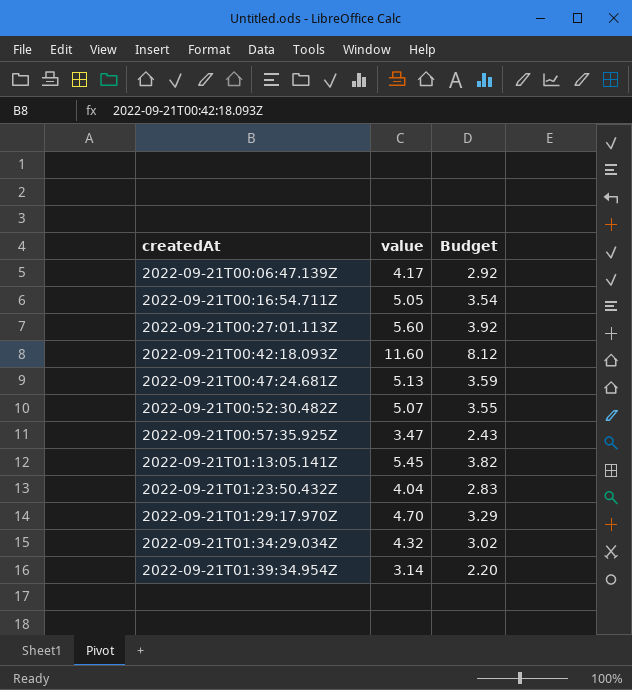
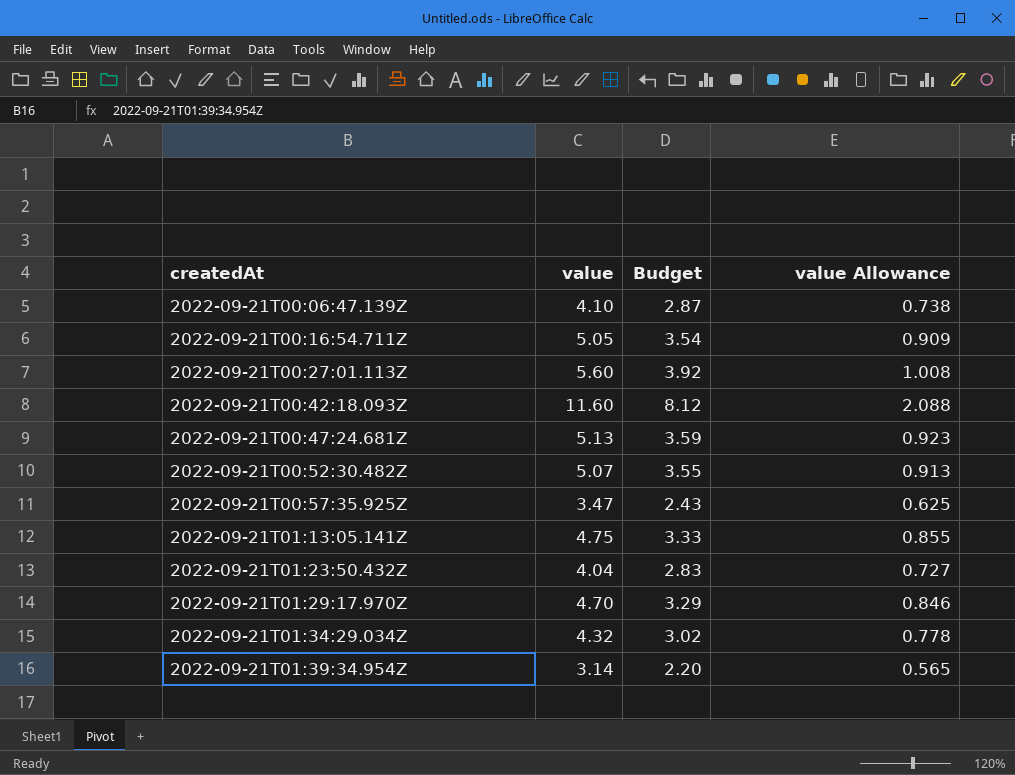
column value Allowance | formula: none -> [value] * 0.18
2022-09-21T00:06:47.139Z | value: 4.17 -> 4.10
2022-09-21T00:06:47.139Z | Budget: 2.92 -> 2.87
2022-09-21T01:13:05.141Z | value: 5.45 -> 4.75
2022-09-21T01:13:05.141Z | Budget: 3.82 -> 3.33

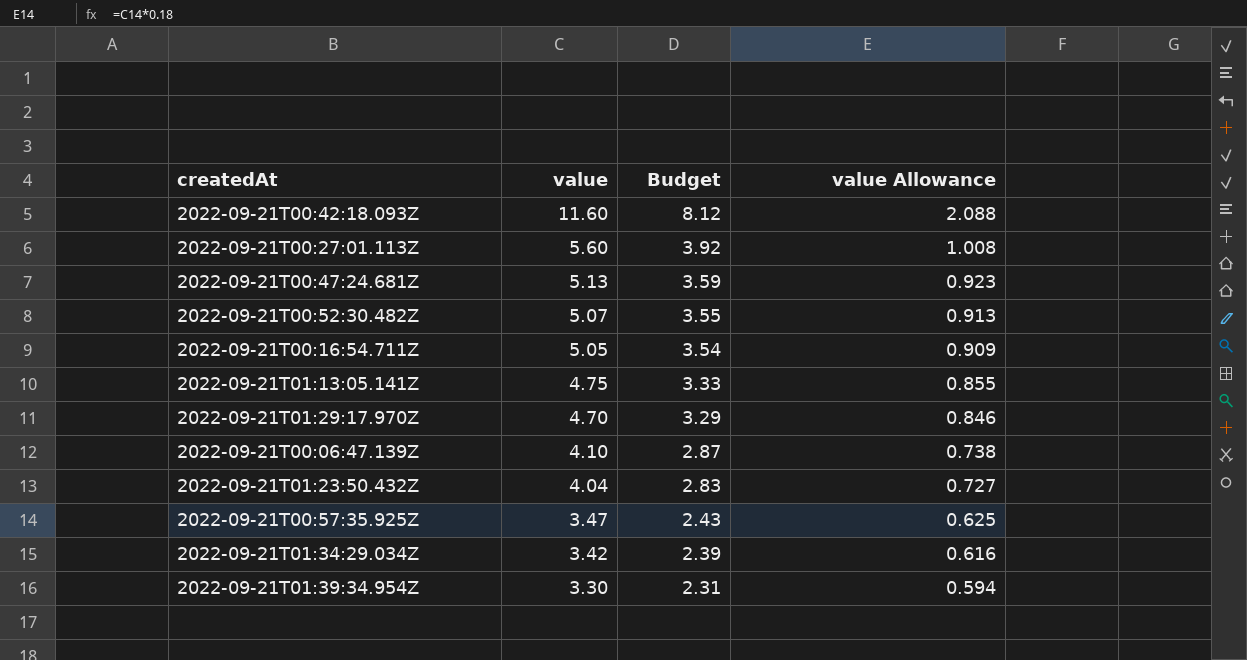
row order: createdAt ascending -> value descending
2022-09-21T01:34:29.034Z | value: 4.32 -> 3.42
2022-09-21T01:34:29.034Z | Budget: 3.02 -> 2.39
2022-09-21T01:34:29.034Z | value Allowance: 0.778 -> 0.616
2022-09-21T01:39:34.954Z | value: 3.14 -> 3.30
2022-09-21T01:39:34.954Z | Budget: 2.20 -> 2.31
2022-09-21T01:39:34.954Z | value Allowance: 0.565 -> 0.594

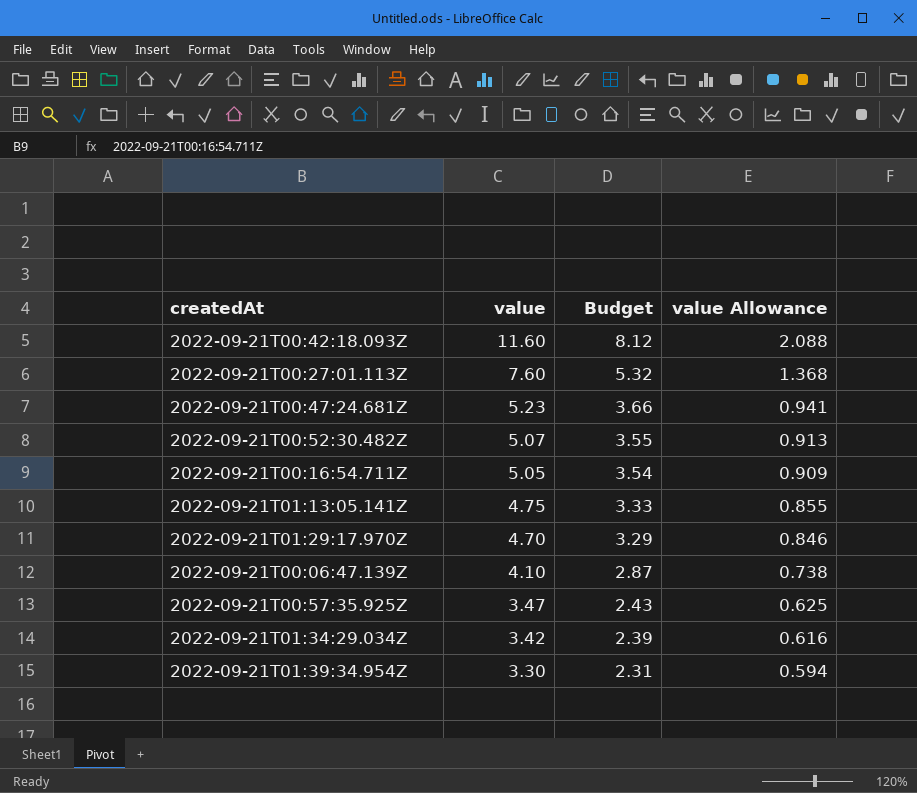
row 2022-09-21T01:23:50.432Z: 4.04 | 2.83 | 0.727 -> none
2022-09-21T00:27:01.113Z | value: 5.60 -> 7.60
2022-09-21T00:27:01.113Z | Budget: 3.92 -> 5.32
2022-09-21T00:27:01.113Z | value Allowance: 1.008 -> 1.368
2022-09-21T00:47:24.681Z | value: 5.13 -> 5.23
2022-09-21T00:47:24.681Z | Budget: 3.59 -> 3.66
2022-09-21T00:47:24.681Z | value Allowance: 0.923 -> 0.941

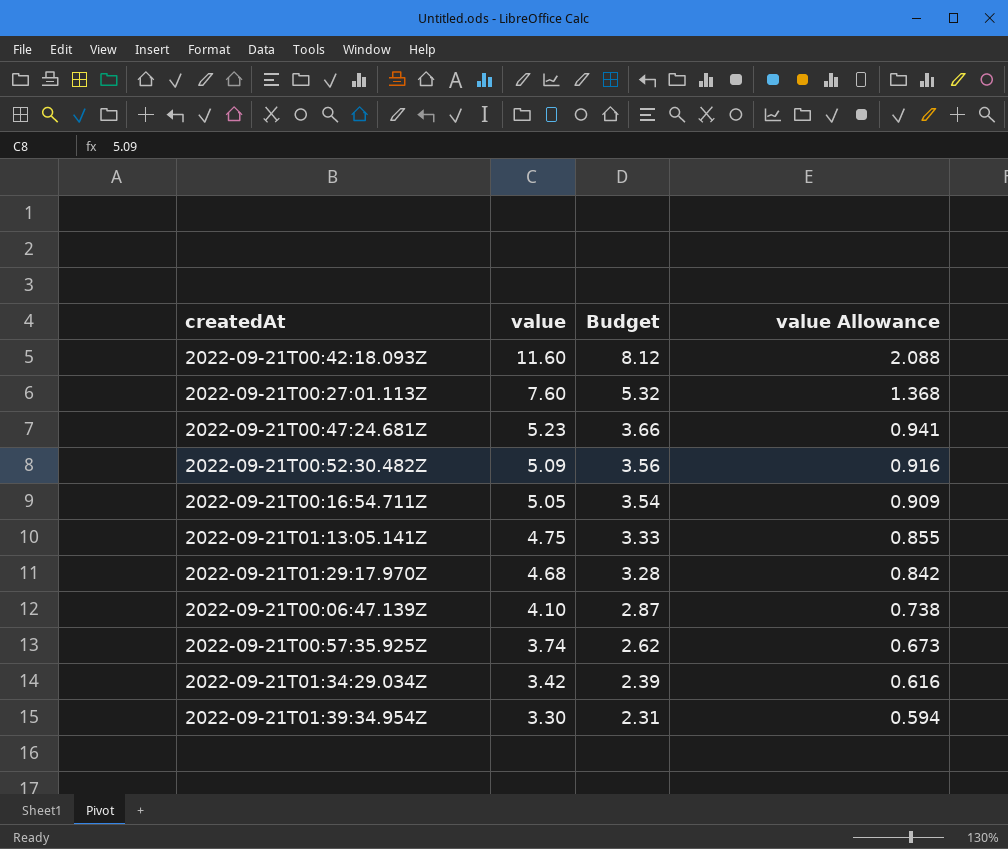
2022-09-21T00:52:30.482Z | value: 5.07 -> 5.09
2022-09-21T00:52:30.482Z | Budget: 3.55 -> 3.56
2022-09-21T00:52:30.482Z | value Allowance: 0.913 -> 0.916
2022-09-21T01:29:17.970Z | value: 4.70 -> 4.68
2022-09-21T01:29:17.970Z | Budget: 3.29 -> 3.28
2022-09-21T01:29:17.970Z | value Allowance: 0.846 -> 0.842
2022-09-21T00:57:35.925Z | value: 3.47 -> 3.74
2022-09-21T00:57:35.925Z | Budget: 2.43 -> 2.62
2022-09-21T00:57:35.925Z | value Allowance: 0.625 -> 0.673

